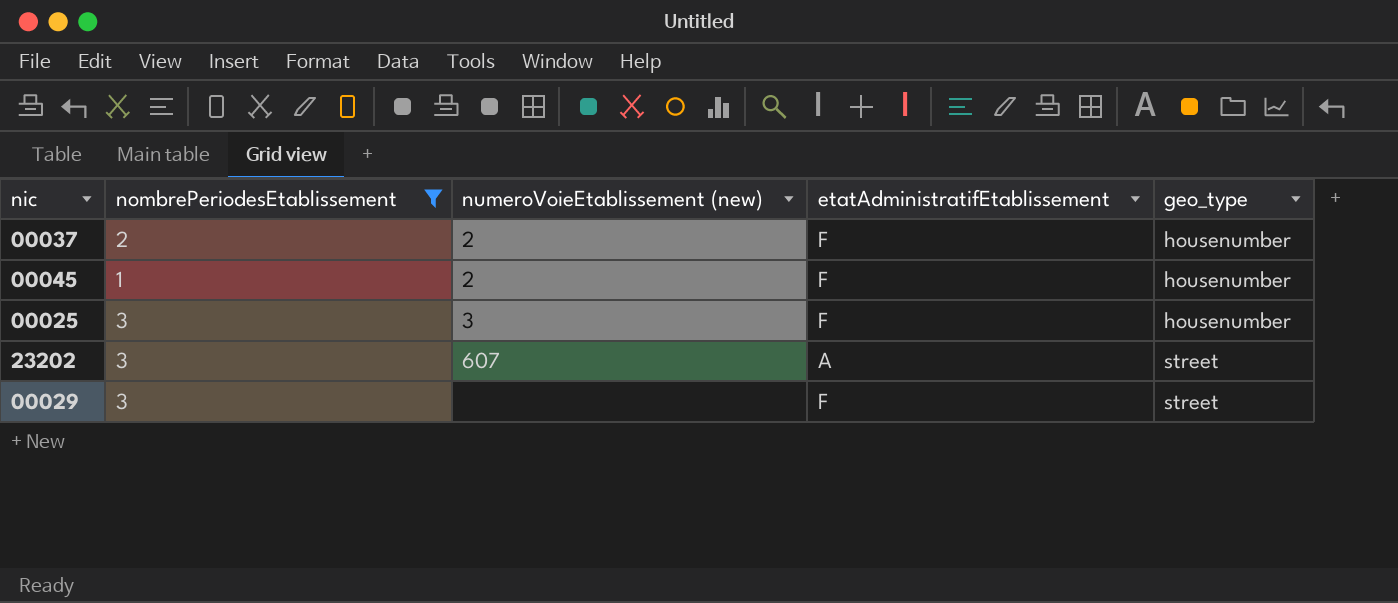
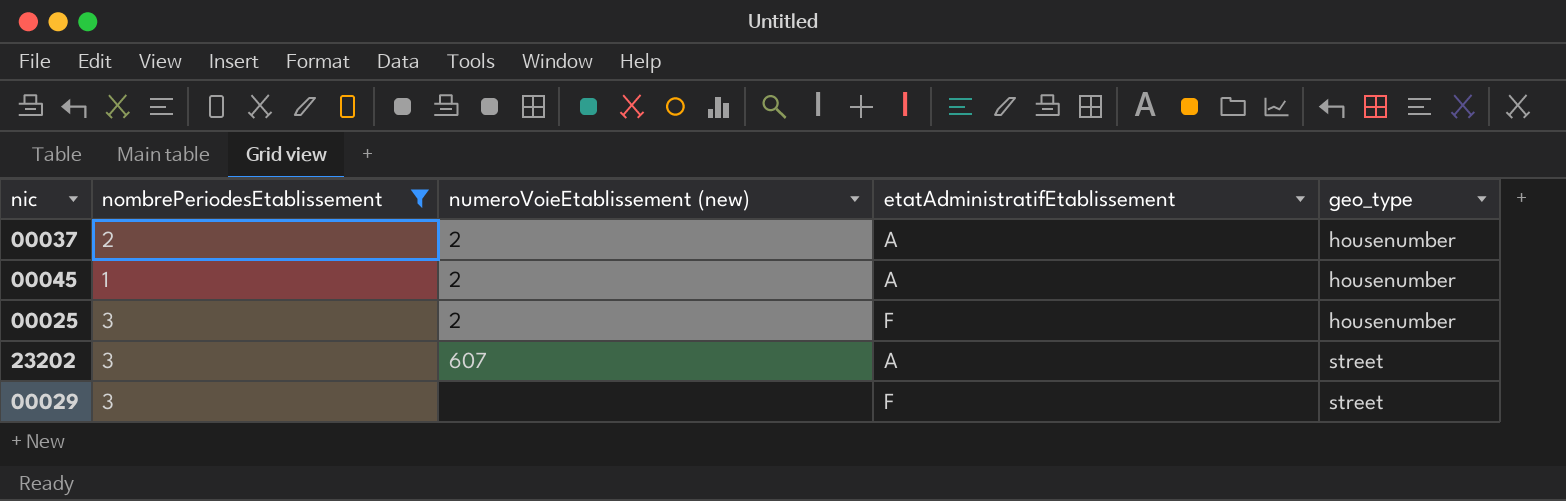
00037 | etatAdministratifEtablissement: F -> A
00045 | etatAdministratifEtablissement: F -> A
00025 | numeroVoieEtablissement (new): 3 -> 2

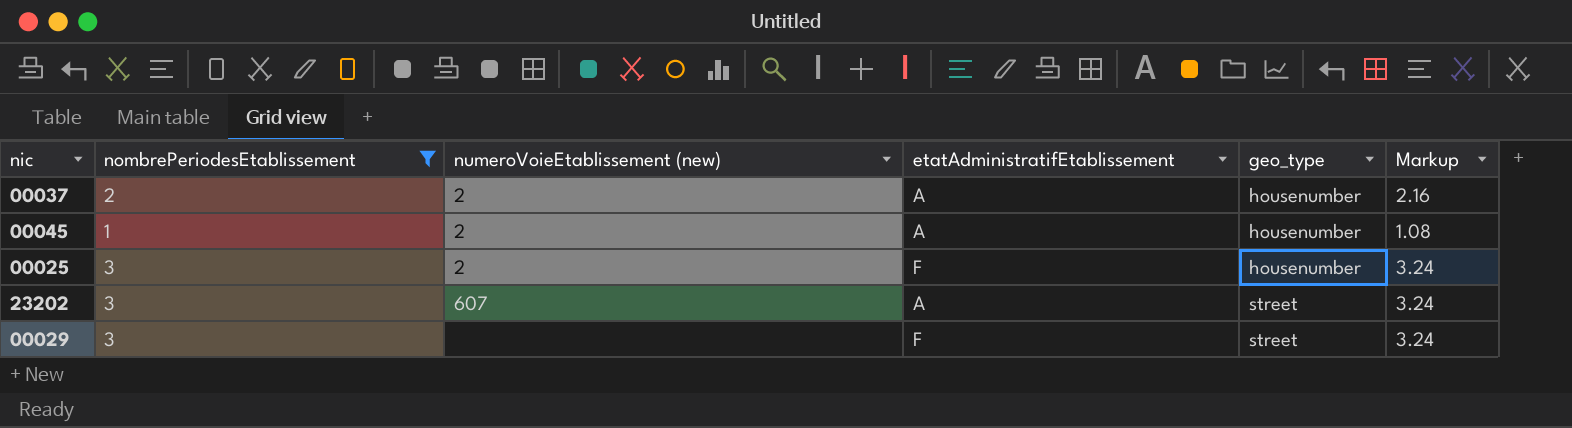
column Markup | formula: none -> [nombrePeriodesEtablissement] * 1.08

